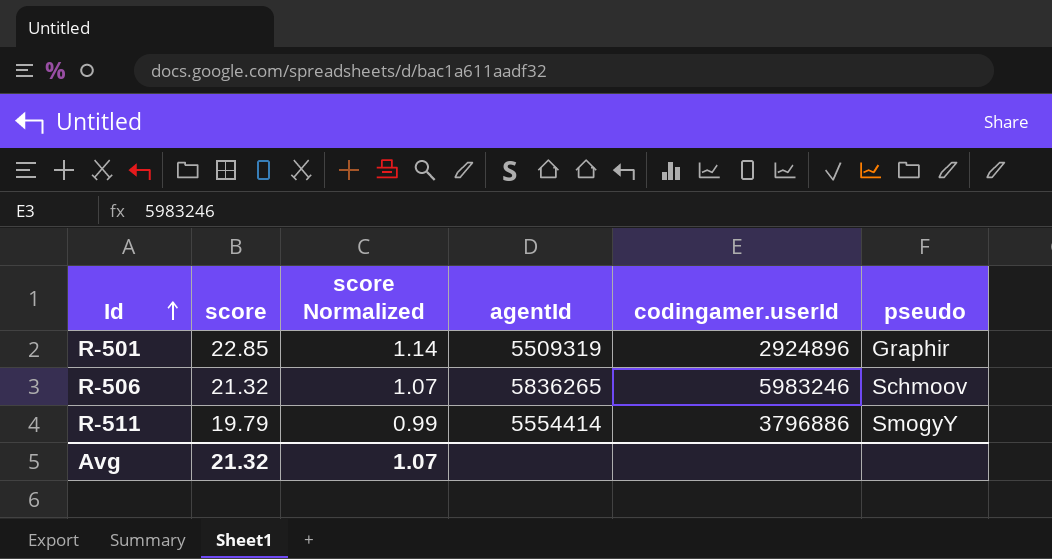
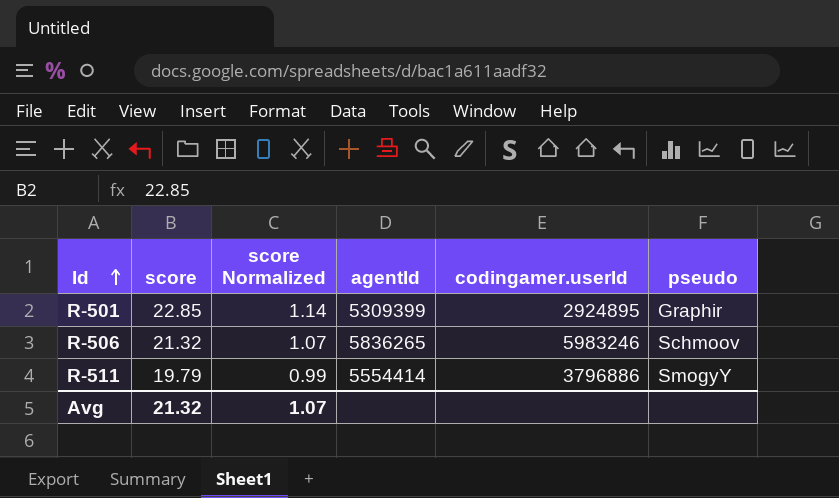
R-501 | agentId: 5509319 -> 5309399
R-501 | codingamer.userId: 2924896 -> 2924895

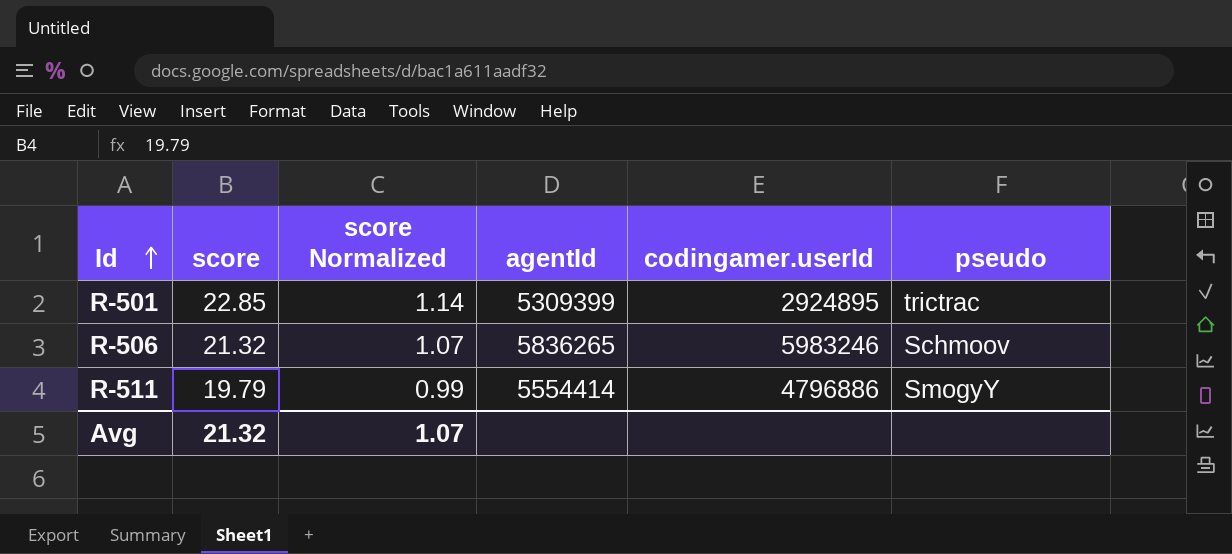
R-501 | pseudo: Graphir -> trictrac
R-511 | codingamer.userId: 3796886 -> 4796886

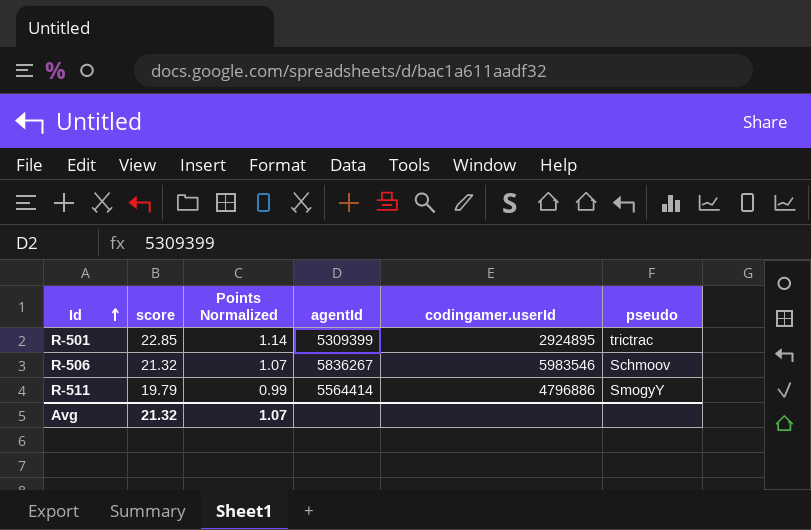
column name: score Normalized -> Points Normalized
R-506 | agentId: 5836265 -> 5836267
R-506 | codingamer.userId: 5983246 -> 5983546
R-511 | agentId: 5554414 -> 5564414

